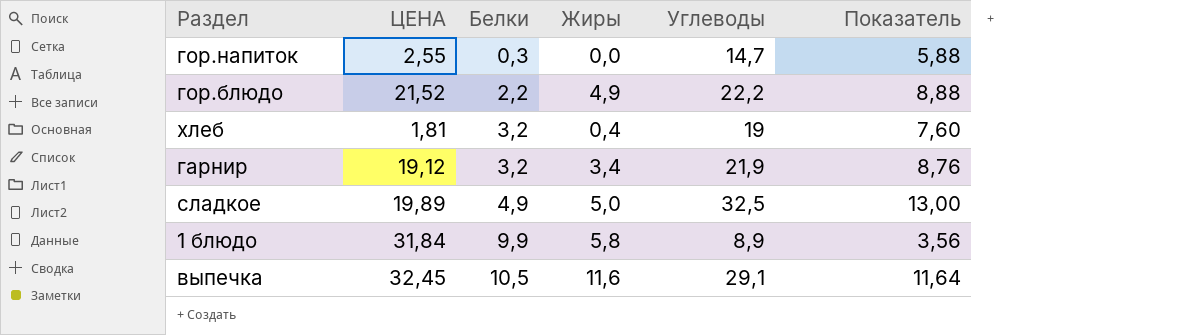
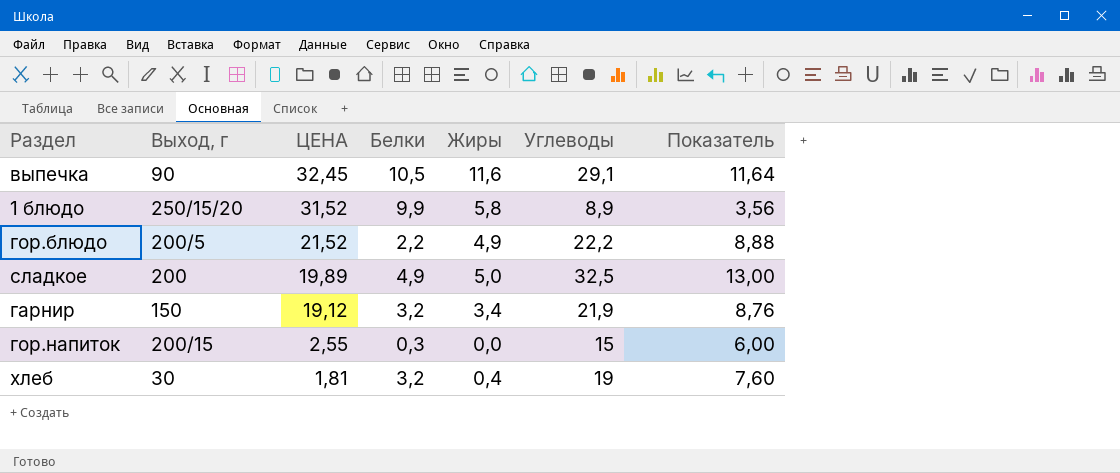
row order: Белки ascending -> ЦЕНА descending
column Выход, г | position: none -> 2
1 блюдо | ЦЕНА: 31,84 -> 31,52
гор.напиток | Углеводы: 14,7 -> 15
гор.напиток | Показатель: 5,88 -> 6,00

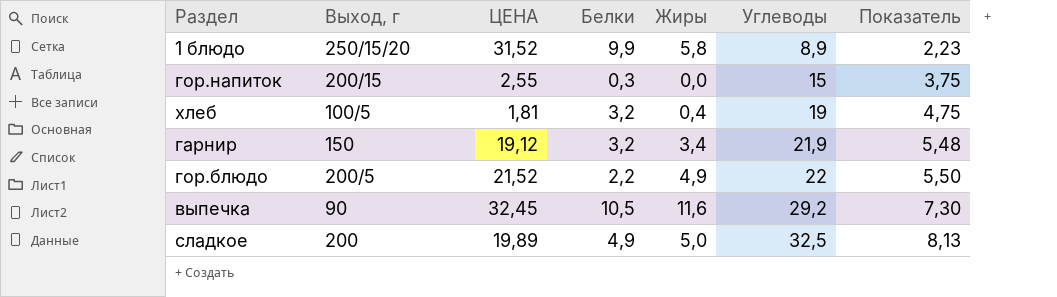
row order: ЦЕНА descending -> Углеводы ascending
column Показатель | formula: [Углеводы] * 0,4 -> [Углеводы] * 0,25
хлеб | Выход, г: 30 -> 100/5
гор.блюдо | Углеводы: 22,2 -> 22
выпечка | Углеводы: 29,1 -> 29,2

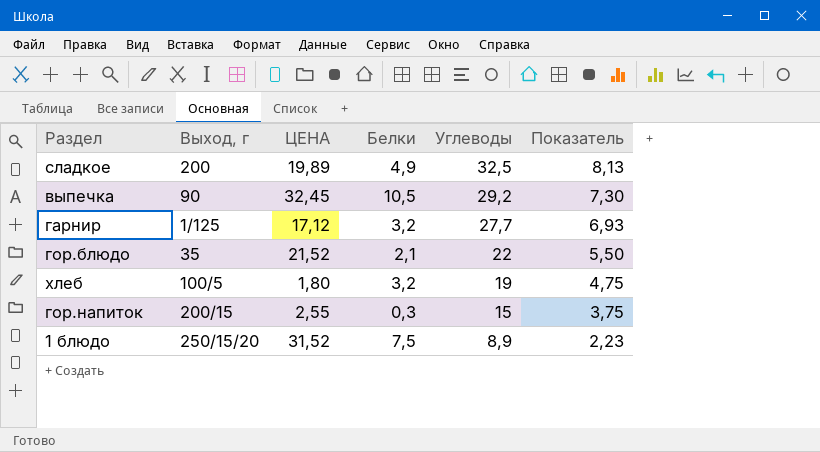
row order: Углеводы ascending -> Углеводы descending
column Жиры | position: 5 -> none
гарнир | Выход, г: 150 -> 1/125
гарнир | ЦЕНА: 19,12 -> 17,12
гарнир | Углеводы: 21,9 -> 27,7
гарнир | Показатель: 5,48 -> 6,93
гор.блюдо | Выход, г: 200/5 -> 35
гор.блюдо | Белки: 2,2 -> 2,1
хлеб | ЦЕНА: 1,81 -> 1,80
1 блюдо | Белки: 9,9 -> 7,5

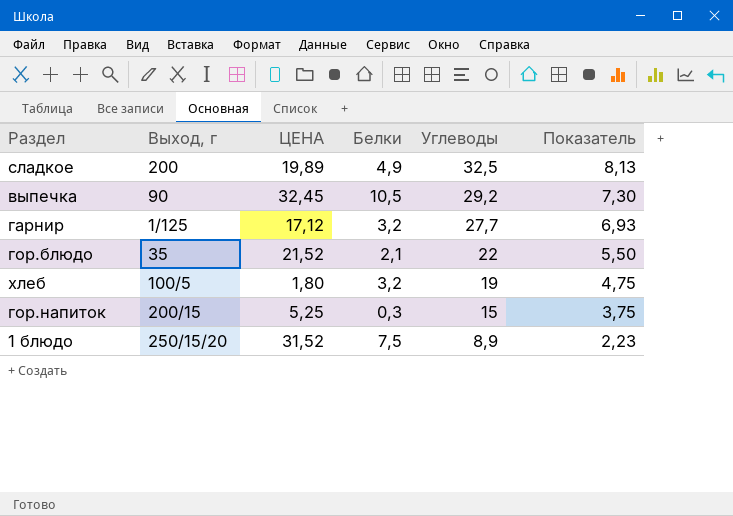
гор.напиток | ЦЕНА: 2,55 -> 5,25

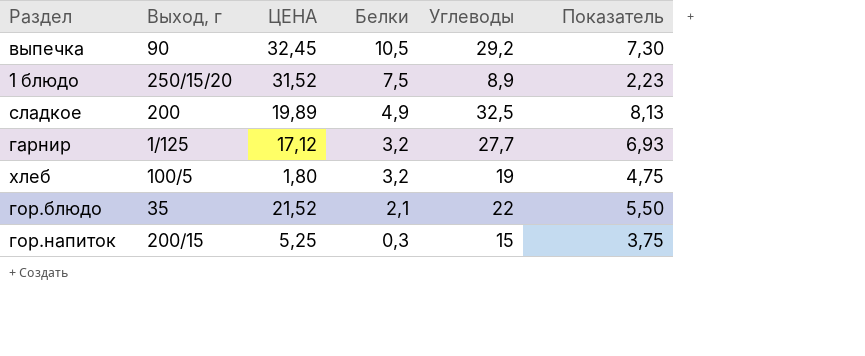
row order: Углеводы descending -> Белки descending

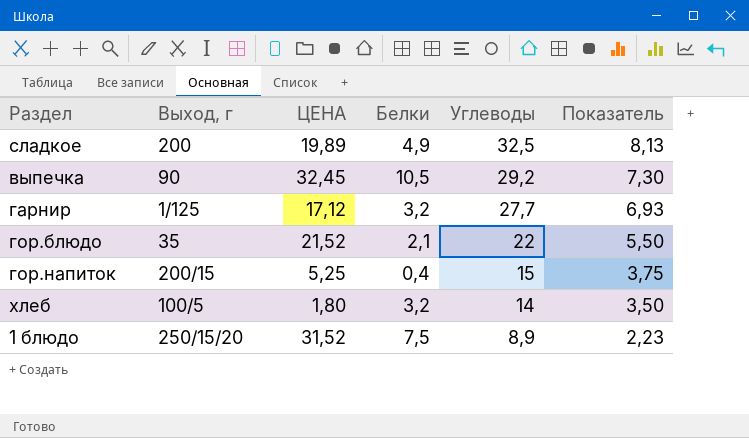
row order: Белки descending -> Углеводы descending
гор.напиток | Белки: 0,3 -> 0,4
хлеб | Углеводы: 19 -> 14
хлеб | Показатель: 4,75 -> 3,50

